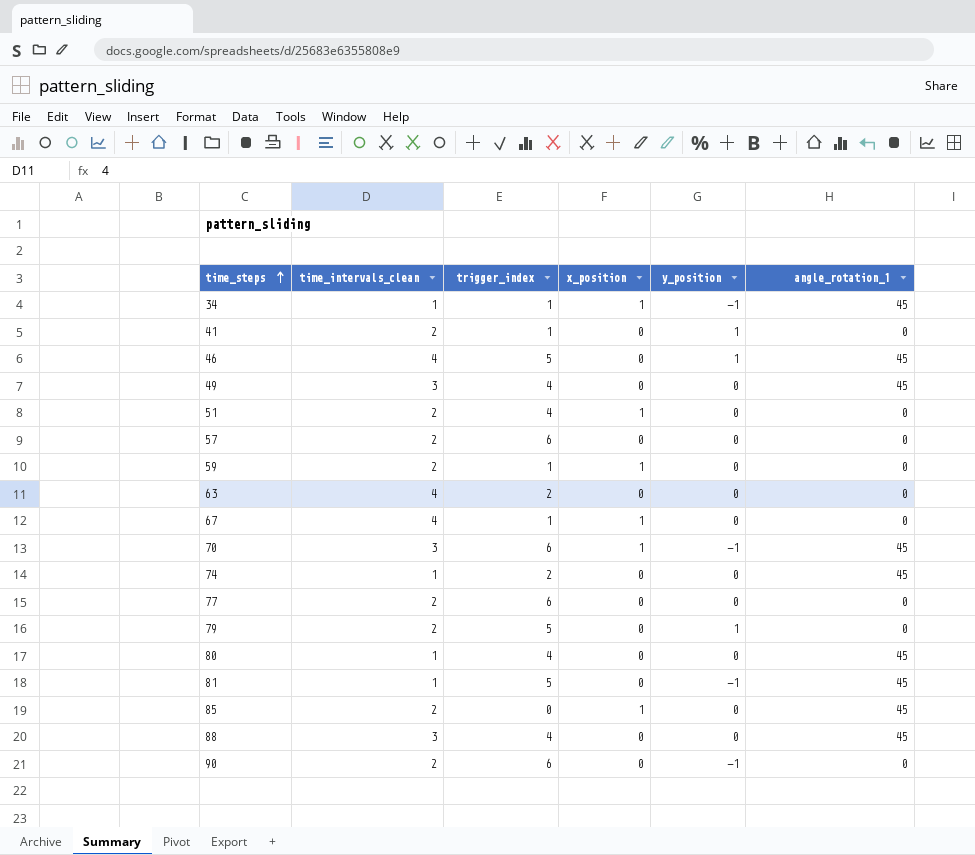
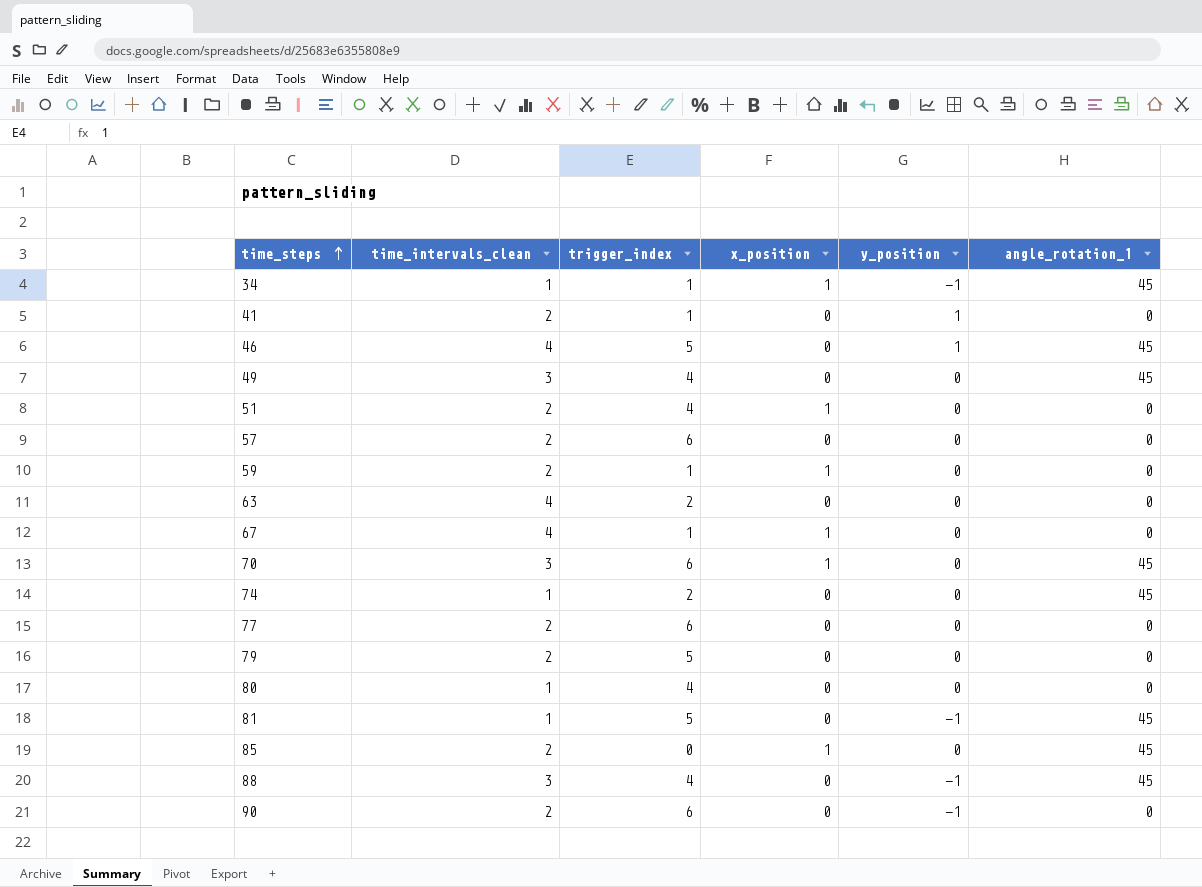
70 | y_position: -1 -> 0
79 | y_position: 1 -> 0
80 | angle_rotation_1: 45 -> 0
88 | y_position: 0 -> -1

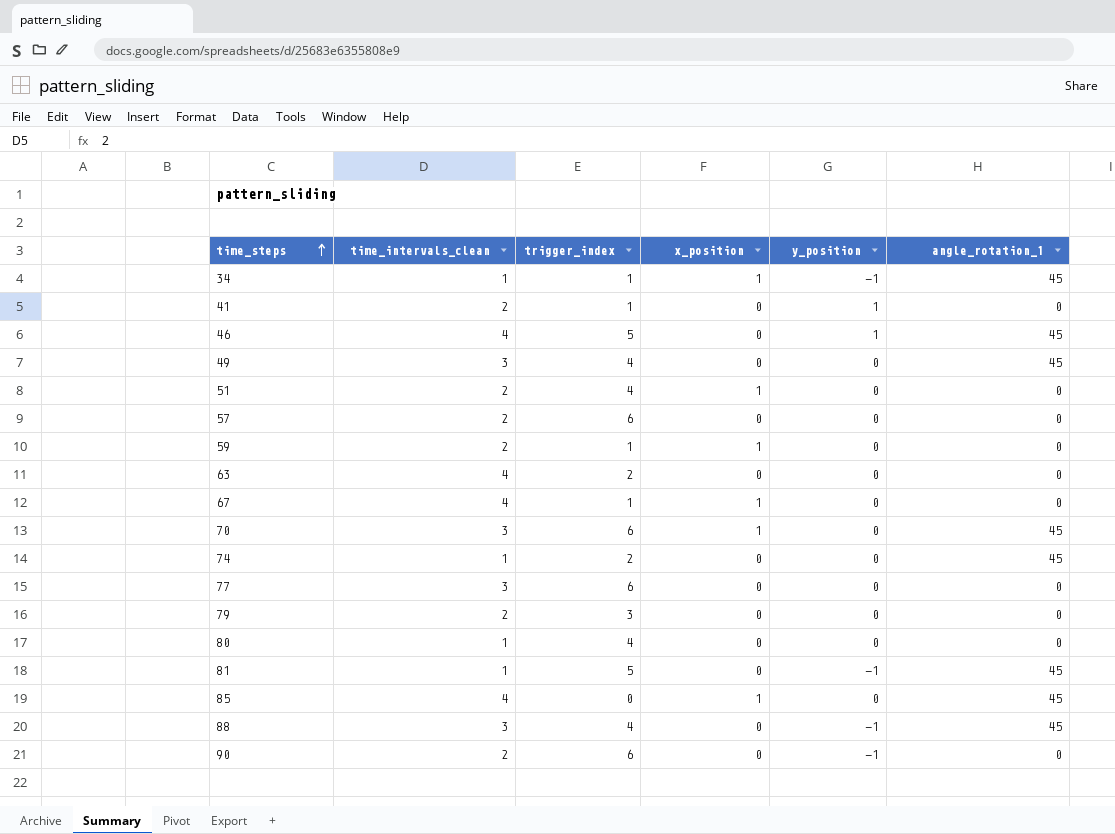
77 | time_intervals_clean: 2 -> 3
79 | trigger_index: 5 -> 3
85 | time_intervals_clean: 2 -> 4

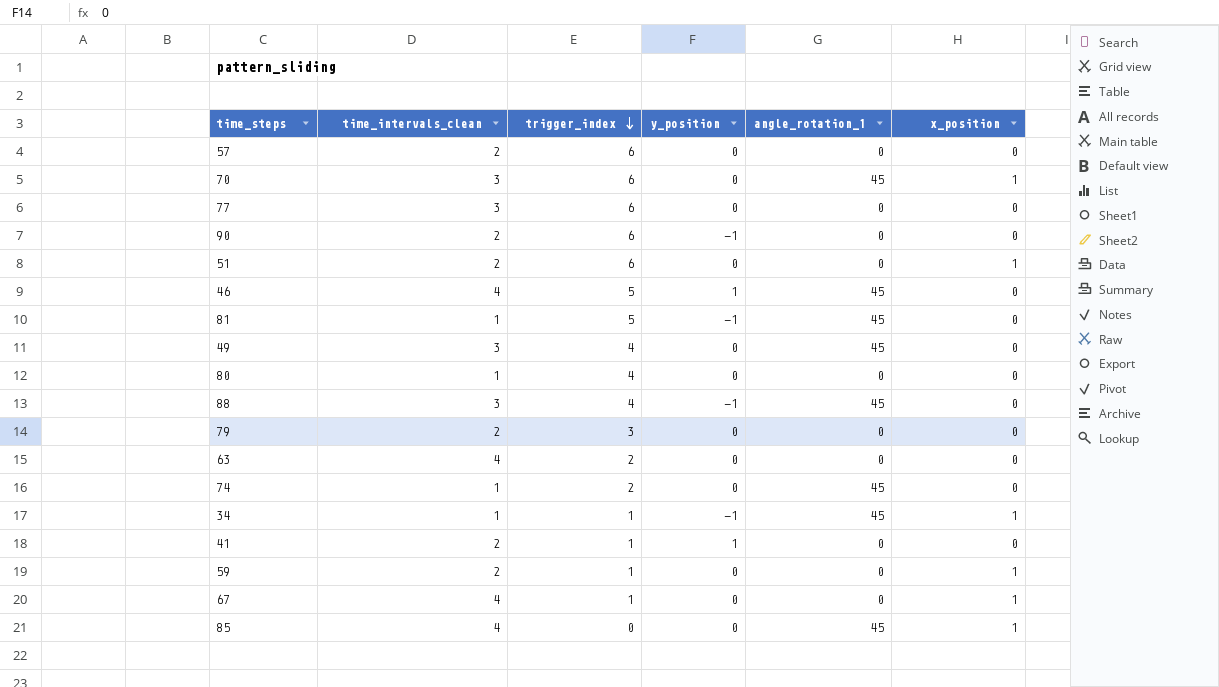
row order: time_steps ascending -> trigger_index descending
column x_position | position: 4 -> 6
51 | trigger_index: 4 -> 6

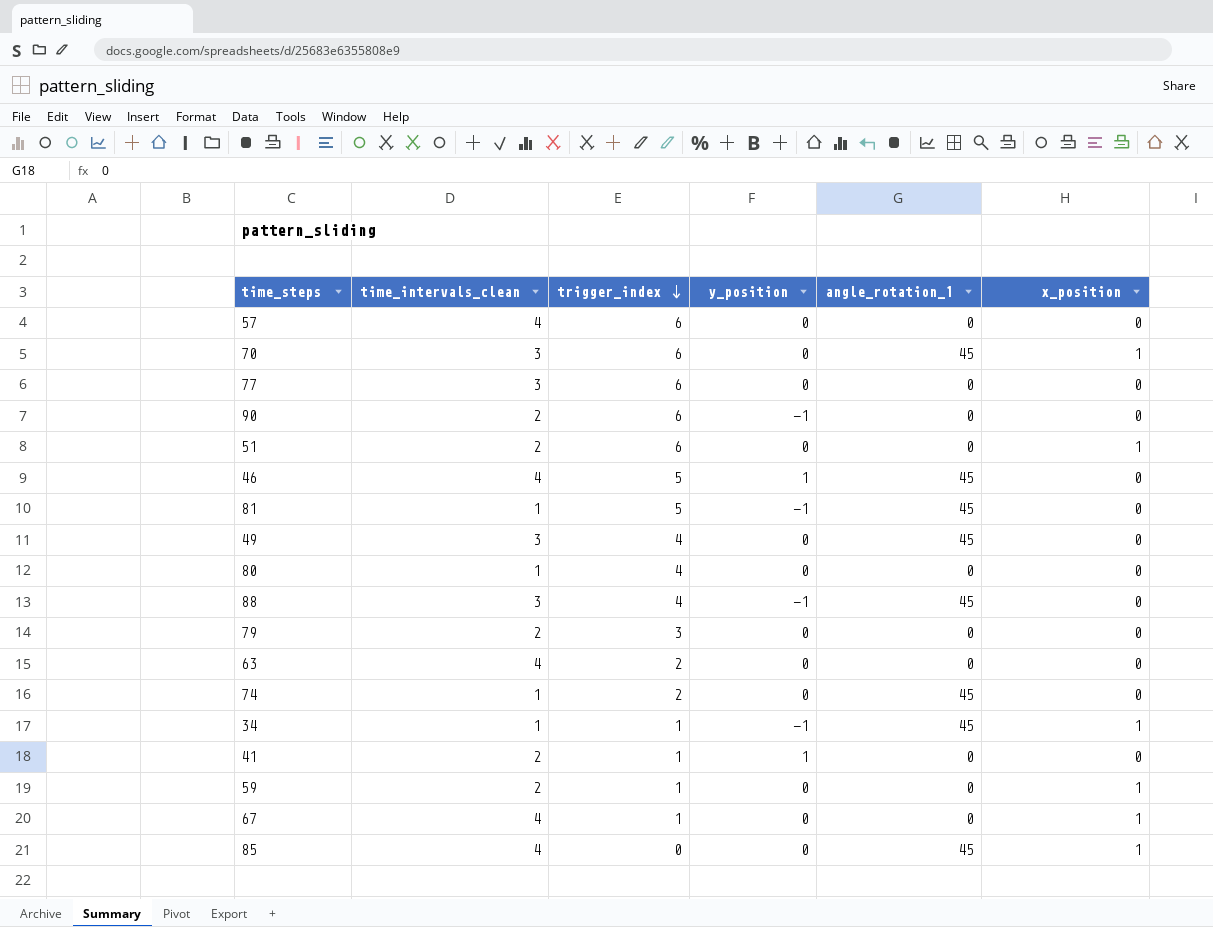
57 | time_intervals_clean: 2 -> 4

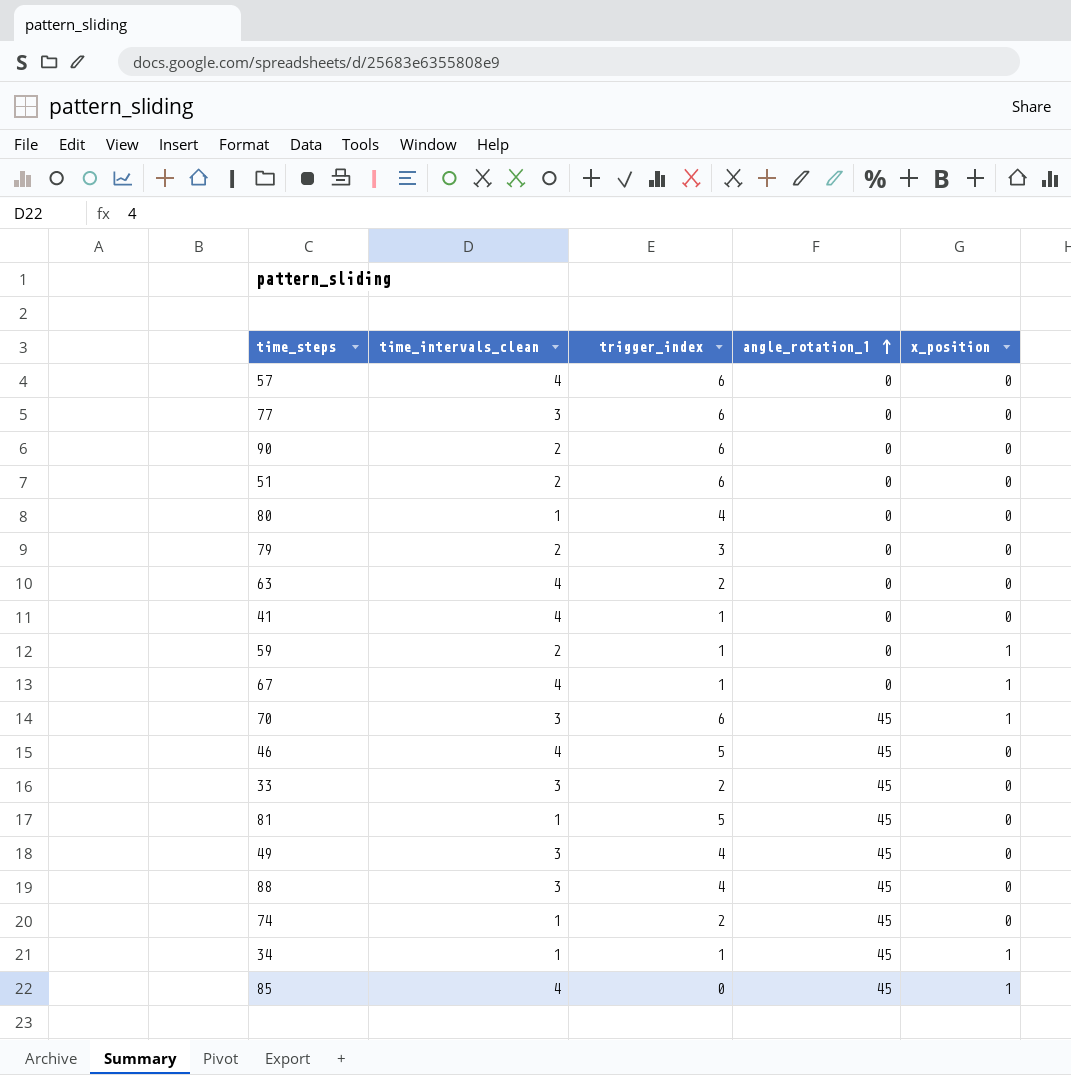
row order: trigger_index descending -> angle_rotation_1 ascending
column y_position | position: 4 -> none
51 | x_position: 1 -> 0
41 | time_intervals_clean: 2 -> 4
row 33: none -> 3 | 2 | 45 | 0

